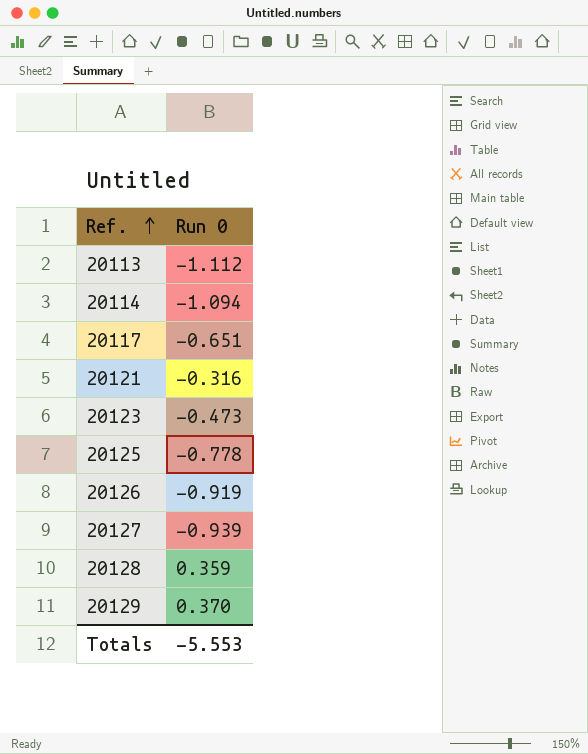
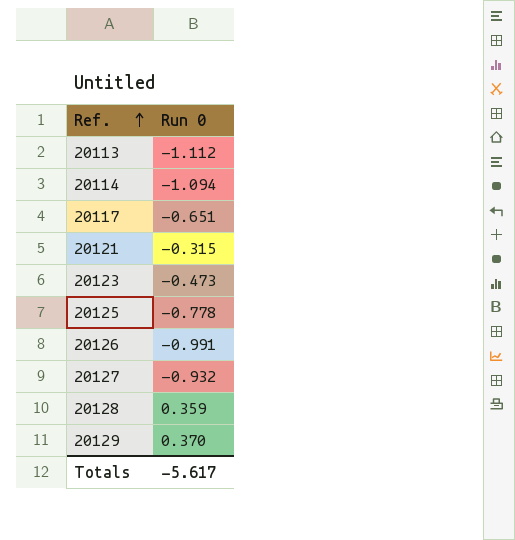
20121 | Run 0: -0.316 -> -0.315
20126 | Run 0: -0.919 -> -0.991
20127 | Run 0: -0.939 -> -0.932
Totals | Run 0: -5.553 -> -5.617

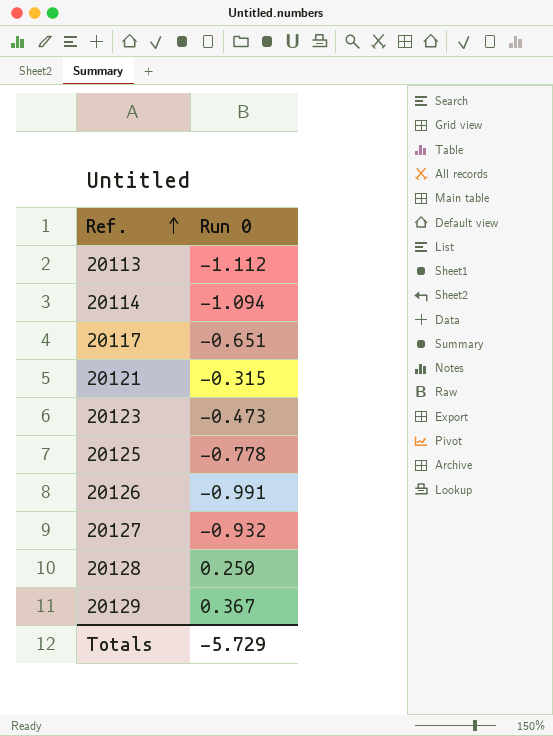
20128 | Run 0: 0.359 -> 0.250
20129 | Run 0: 0.370 -> 0.367
Totals | Run 0: -5.617 -> -5.729

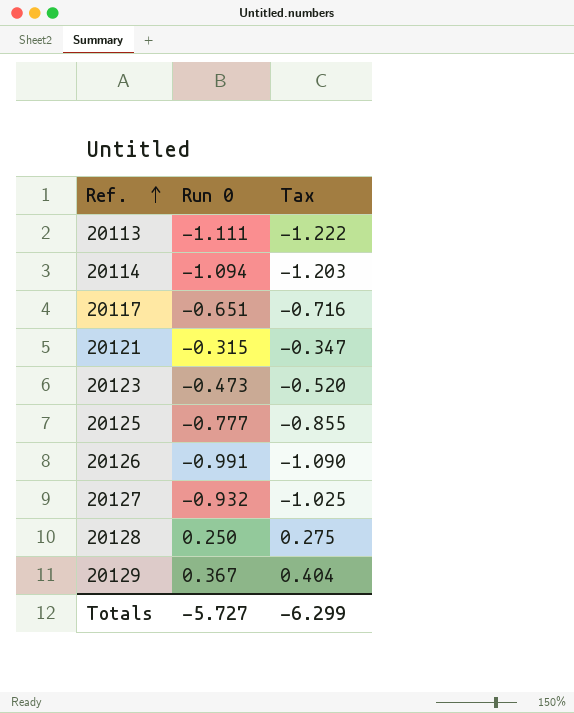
column Tax | formula: none -> [Run 0] * 1.1
20113 | Run 0: -1.112 -> -1.111
20125 | Run 0: -0.778 -> -0.777
Totals | Run 0: -5.729 -> -5.727

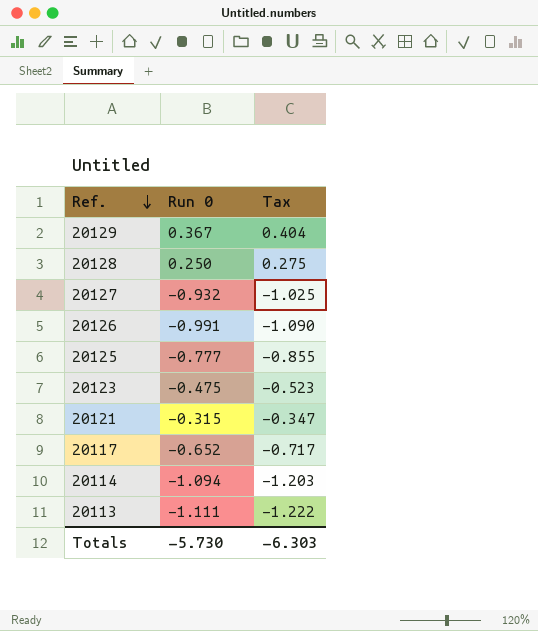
row order: Ref. ascending -> Ref. descending
20123 | Run 0: -0.473 -> -0.475
20123 | Tax: -0.520 -> -0.523
20117 | Run 0: -0.651 -> -0.652
20117 | Tax: -0.716 -> -0.717
Totals | Run 0: -5.727 -> -5.730
Totals | Tax: -6.299 -> -6.303

